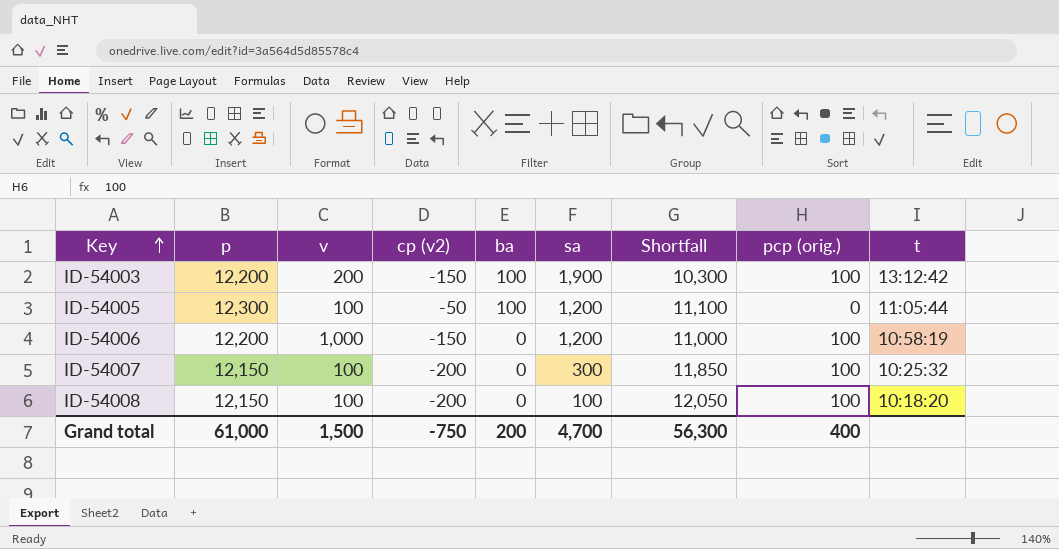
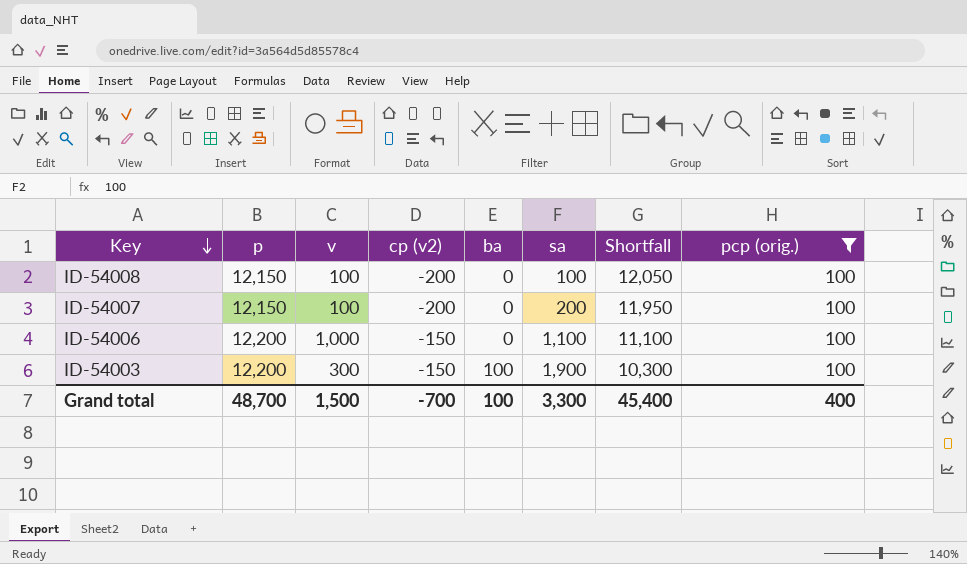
filter: none -> pcp (orig.) = 100
row order: Key ascending -> Key descending
column t | position: 9 -> none
ID-54007 | sa: 300 -> 200
ID-54007 | Shortfall: 11,850 -> 11,950
ID-54006 | sa: 1,200 -> 1,100
ID-54006 | Shortfall: 11,000 -> 11,100
ID-54003 | v: 200 -> 300
Grand total | p: 61,000 -> 48,700
Grand total | cp (v2): -750 -> -700
Grand total | ba: 200 -> 100
Grand total | sa: 4,700 -> 3,300
Grand total | Shortfall: 56,300 -> 45,400

